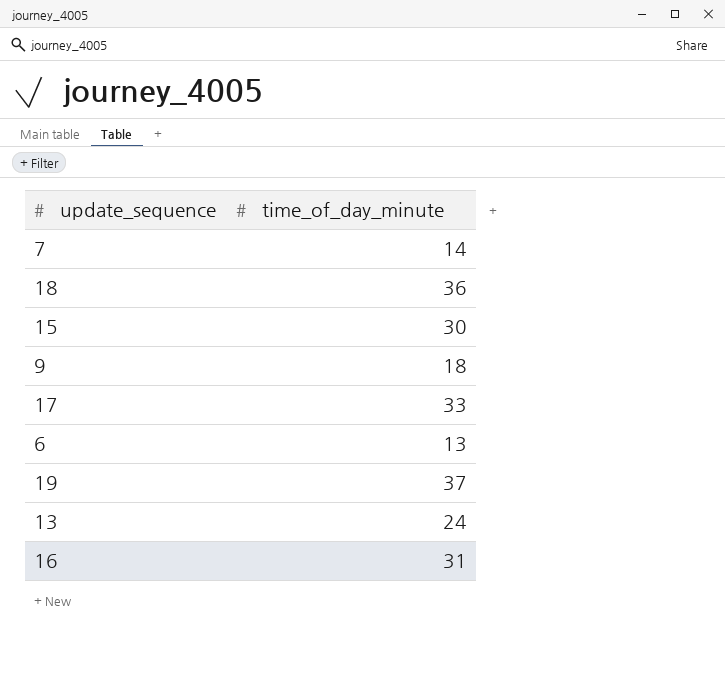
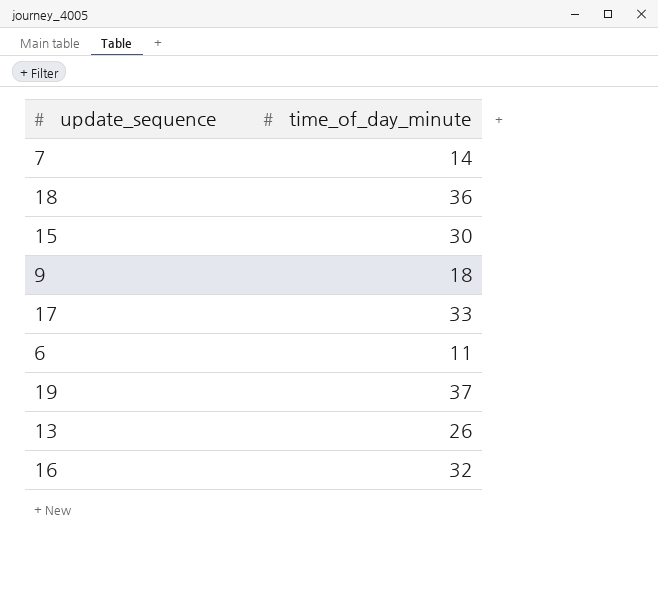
6 | time_of_day_minute: 13 -> 11
13 | time_of_day_minute: 24 -> 26
16 | time_of_day_minute: 31 -> 32

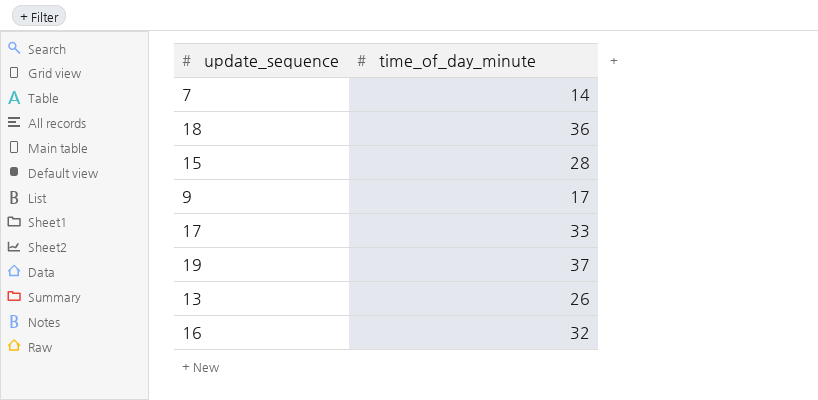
row 6: 11 -> none
15 | time_of_day_minute: 30 -> 28
9 | time_of_day_minute: 18 -> 17

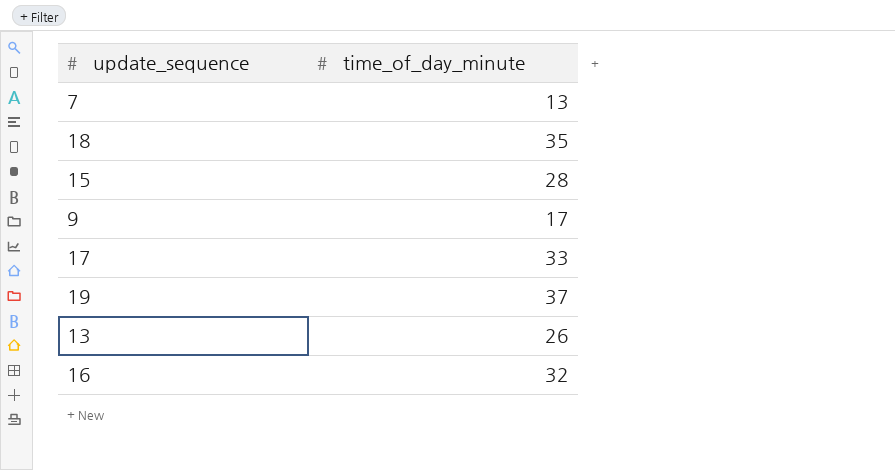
7 | time_of_day_minute: 14 -> 13
18 | time_of_day_minute: 36 -> 35

